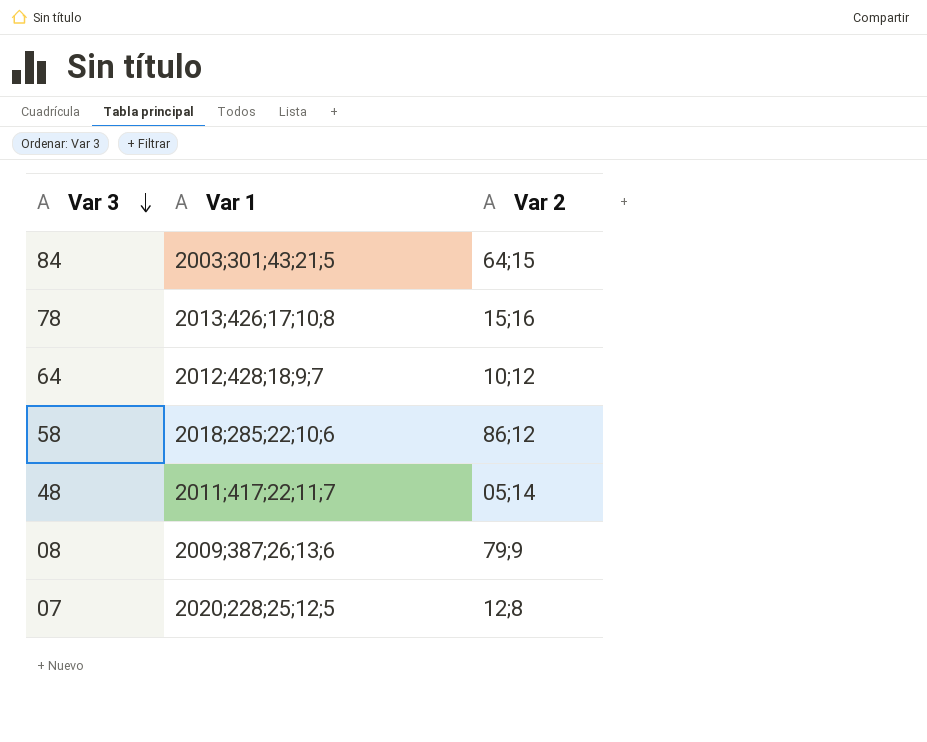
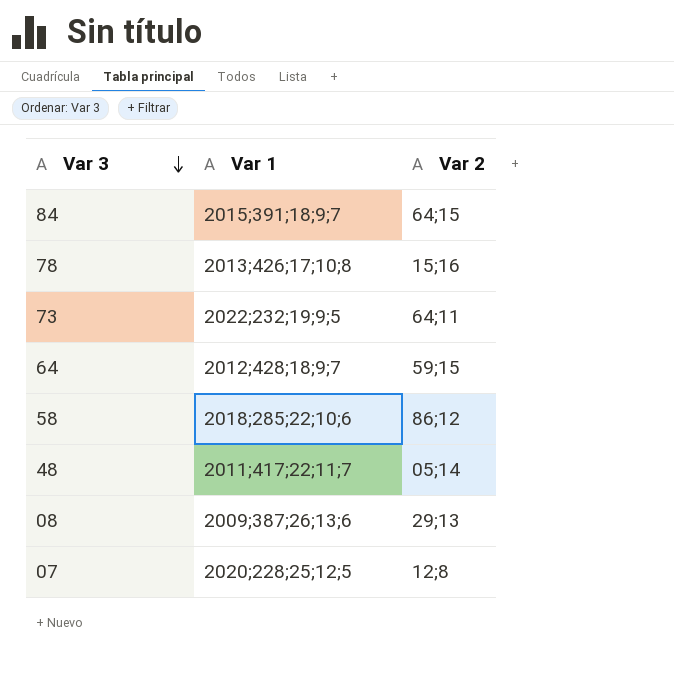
84 | Var 1: 2003;301;43;21;5 -> 2015;391;18;9;7
row 73: none -> 2022;232;19;9;5 | 64;11
64 | Var 2: 10;12 -> 59;15
08 | Var 2: 79;9 -> 29;13

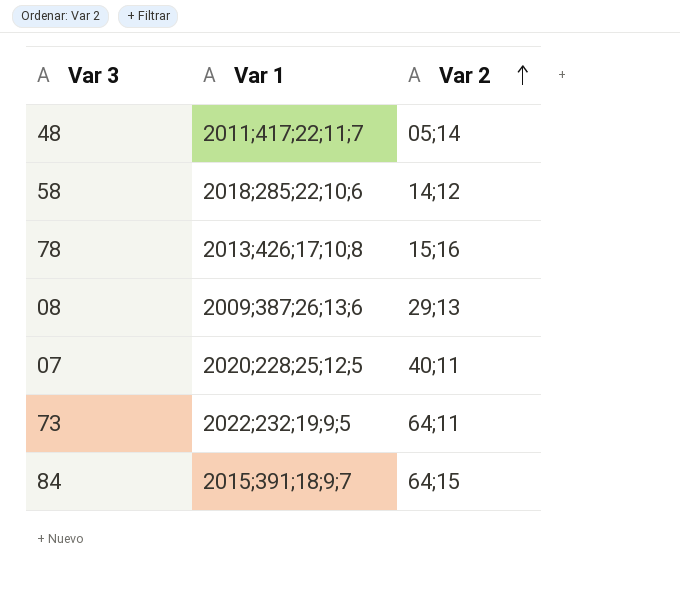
row order: Var 3 descending -> Var 2 ascending
row 64: 2012;428;18;9;7 | 59;15 -> none
58 | Var 2: 86;12 -> 14;12
07 | Var 2: 12;8 -> 40;11

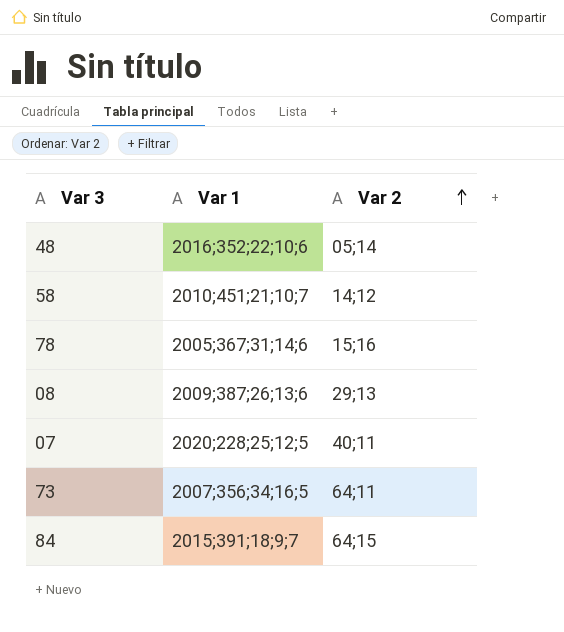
48 | Var 1: 2011;417;22;11;7 -> 2016;352;22;10;6
58 | Var 1: 2018;285;22;10;6 -> 2010;451;21;10;7
78 | Var 1: 2013;426;17;10;8 -> 2005;367;31;14;6
73 | Var 1: 2022;232;19;9;5 -> 2007;356;34;16;5

